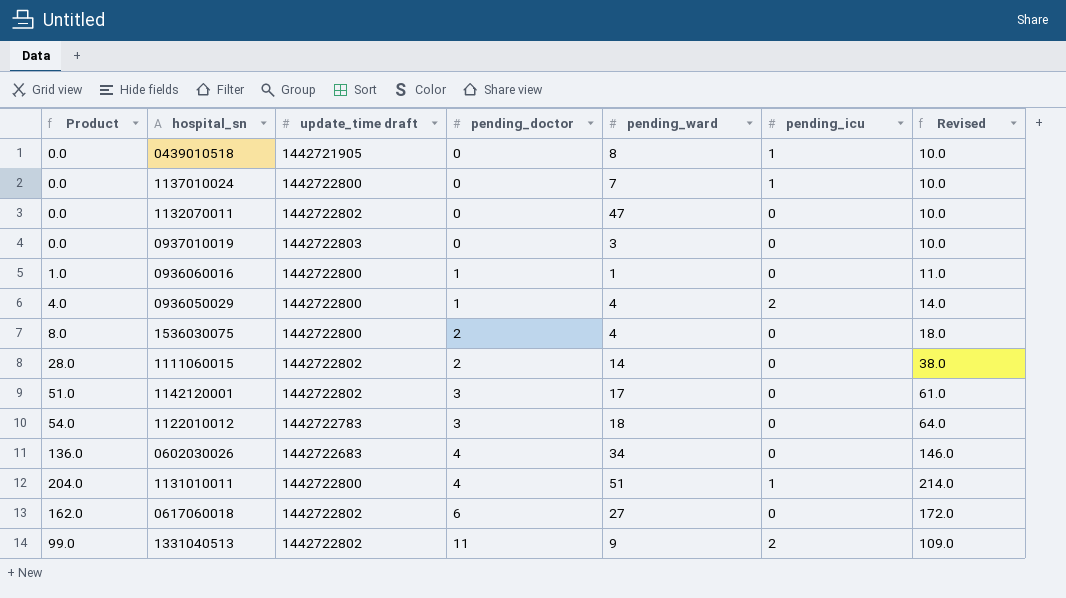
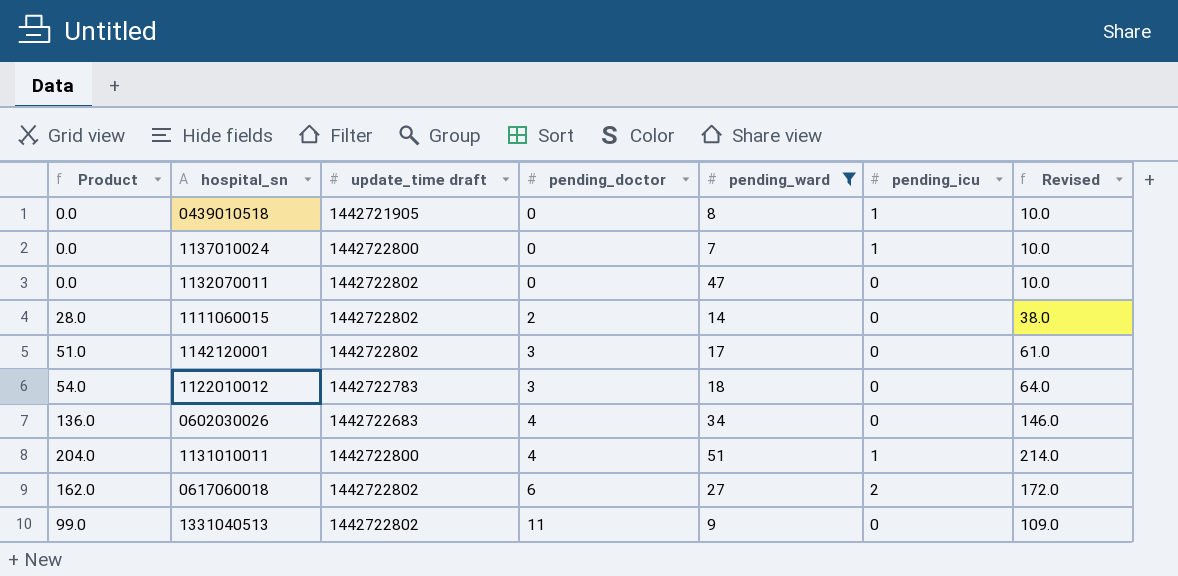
filter: none -> pending_ward >= 7
0617060018 | pending_icu: 0 -> 2
1331040513 | pending_icu: 2 -> 0

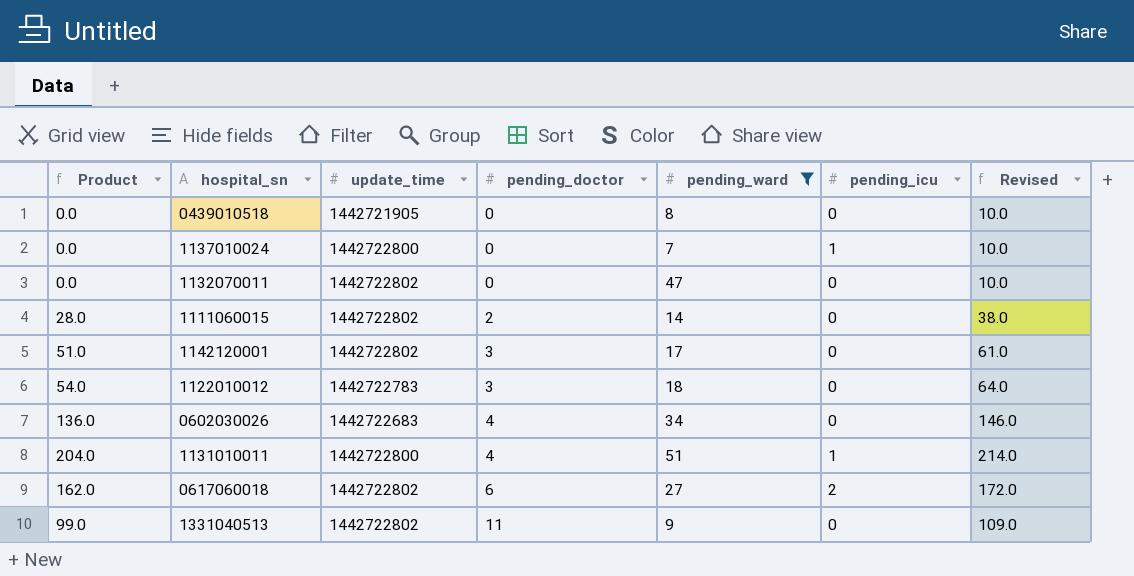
column name: update_time draft -> update_time
0439010518 | pending_icu: 1 -> 0

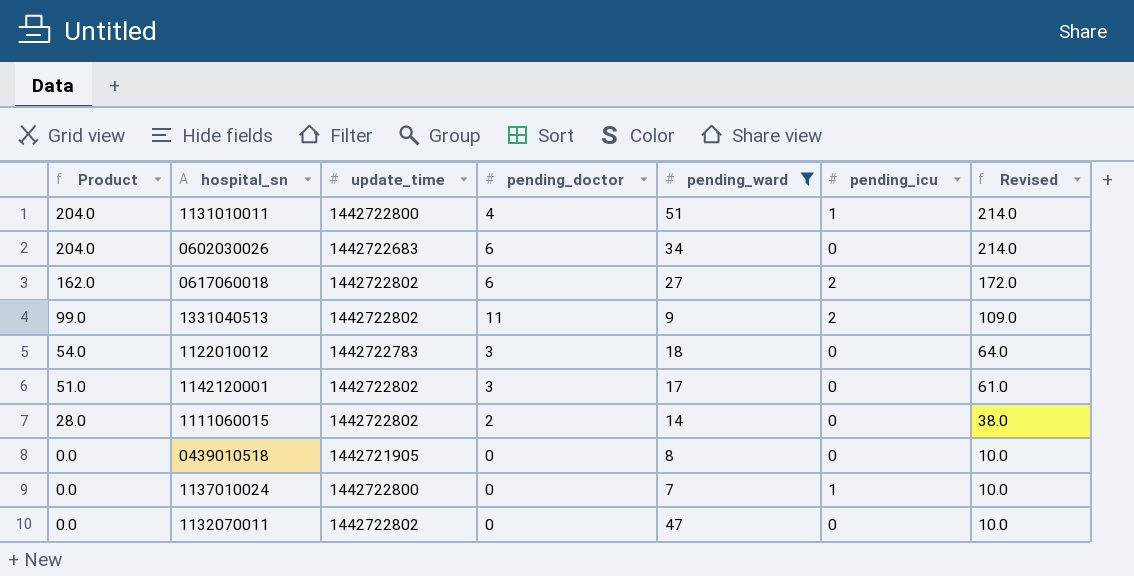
row order: pending_doctor ascending -> Product descending
0602030026 | Product: 136.0 -> 204.0
0602030026 | pending_doctor: 4 -> 6
0602030026 | Revised: 146.0 -> 214.0
1331040513 | pending_icu: 0 -> 2

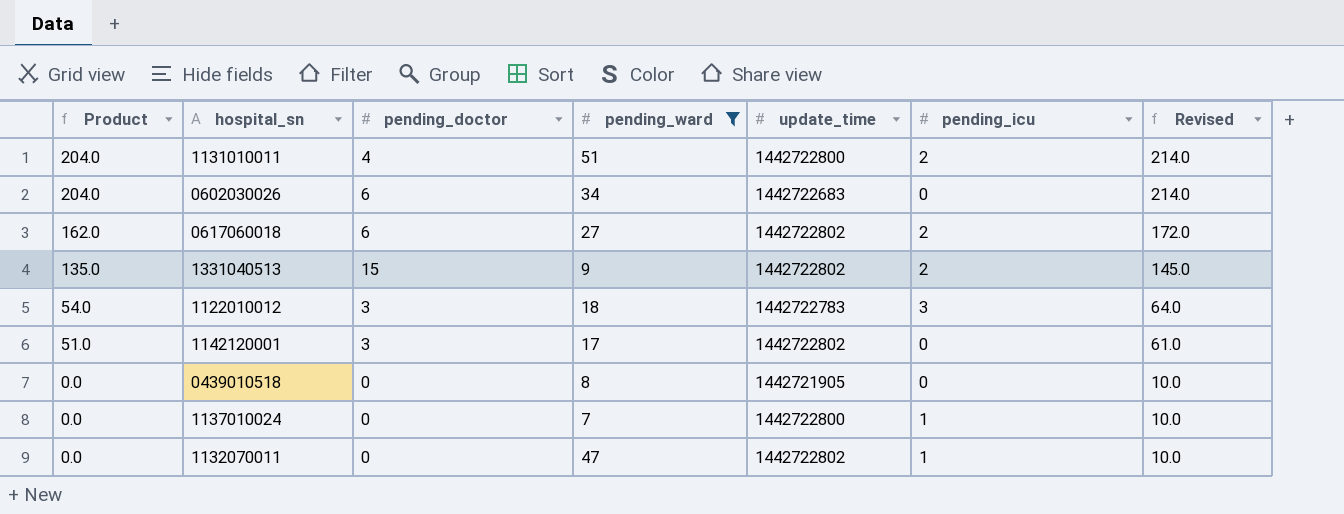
column update_time | position: 3 -> 5
row 1111060015: 28.0 | 1442722802 | 2 | 14 | 0 | 38.0 -> none
1131010011 | pending_icu: 1 -> 2
1331040513 | Product: 99.0 -> 135.0
1331040513 | pending_doctor: 11 -> 15
1331040513 | Revised: 109.0 -> 145.0
1122010012 | pending_icu: 0 -> 3
1132070011 | pending_icu: 0 -> 1

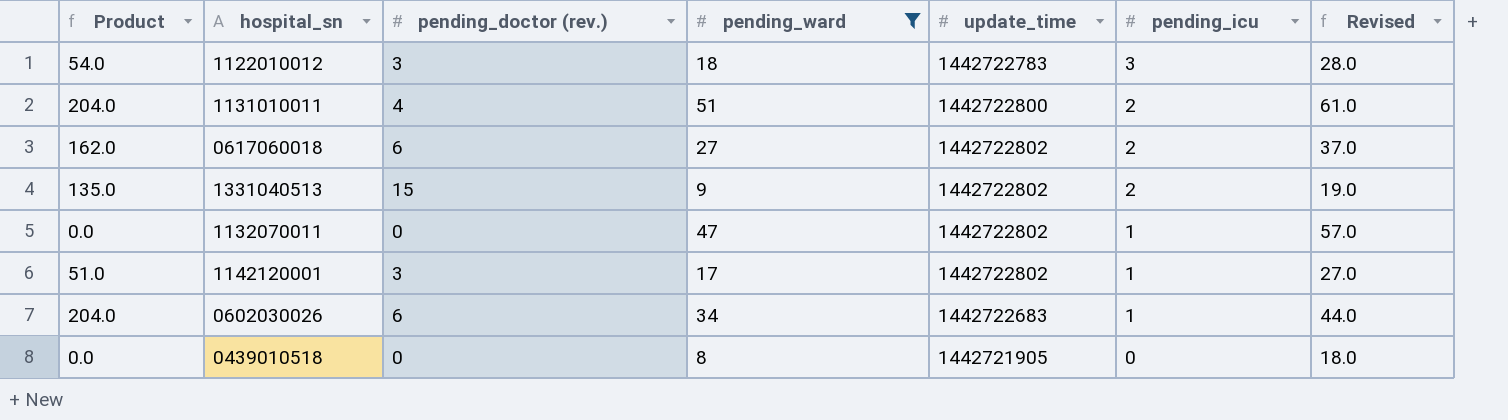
row order: Product descending -> pending_icu descending
column name: pending_doctor -> pending_doctor (rev.)
column Revised | formula: [Product] + 10 -> [pending_ward] + 10
row 1137010024: 0.0 | 0 | 7 | 1442722800 | 1 | 10.0 -> none
1142120001 | pending_icu: 0 -> 1
0602030026 | pending_icu: 0 -> 1

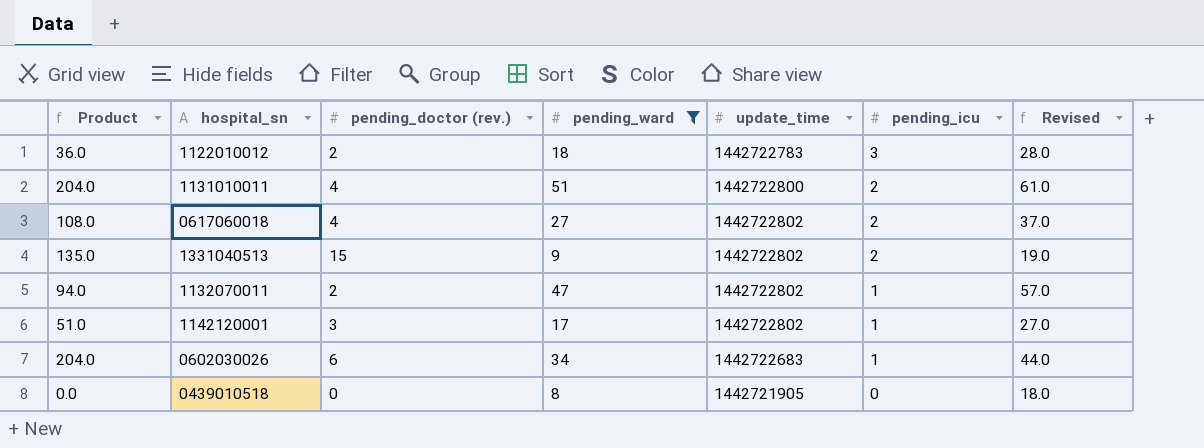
1122010012 | Product: 54.0 -> 36.0
1122010012 | pending_doctor (rev.): 3 -> 2
0617060018 | Product: 162.0 -> 108.0
0617060018 | pending_doctor (rev.): 6 -> 4
1132070011 | Product: 0.0 -> 94.0
1132070011 | pending_doctor (rev.): 0 -> 2

